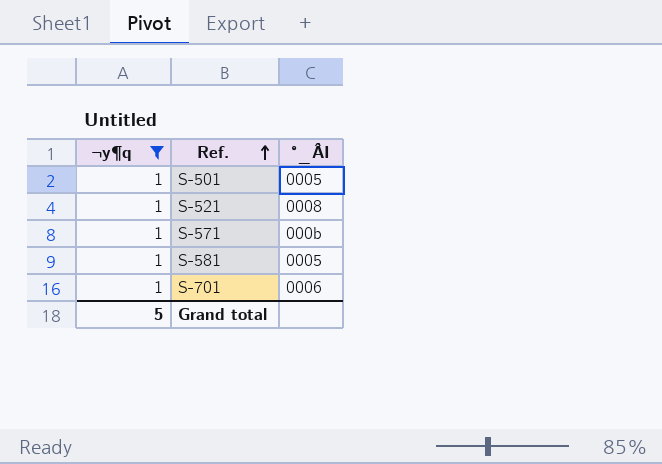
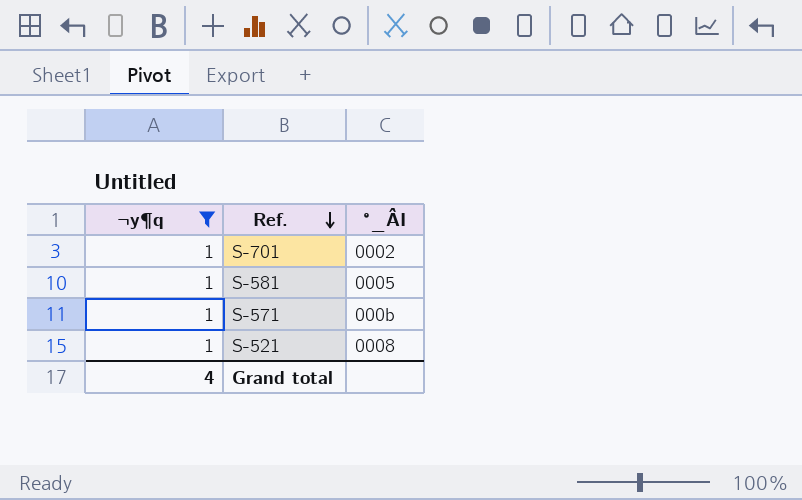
row order: Ref. ascending -> Ref. descending
row S-501: 1 | 0005 -> none
S-701 | °_ÂI: 0006 -> 0002
Grand total | ¬y¶q: 5 -> 4

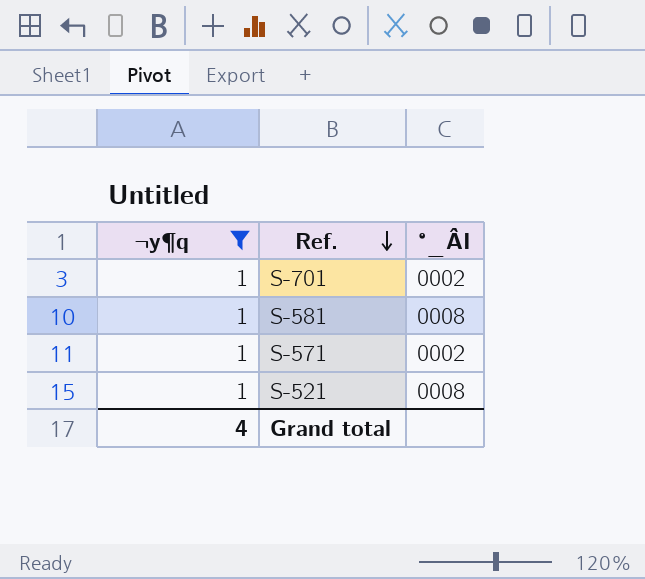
S-581 | °_ÂI: 0005 -> 0008
S-571 | °_ÂI: 000b -> 0002

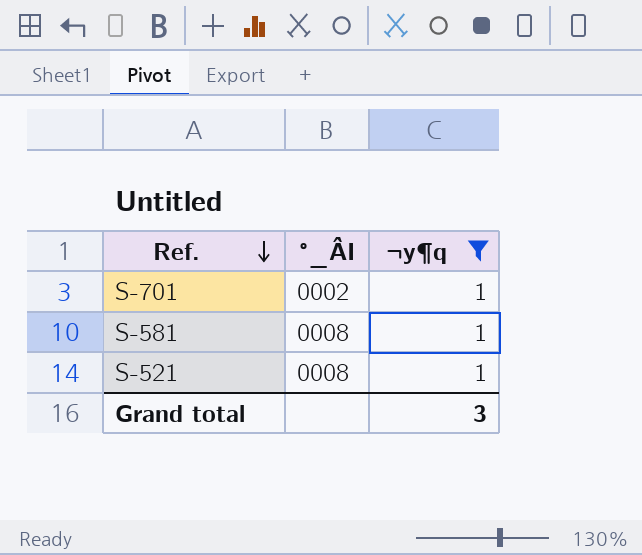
column ¬y¶q | position: 1 -> 3
row S-571: 1 | 0002 -> none
Grand total | ¬y¶q: 4 -> 3

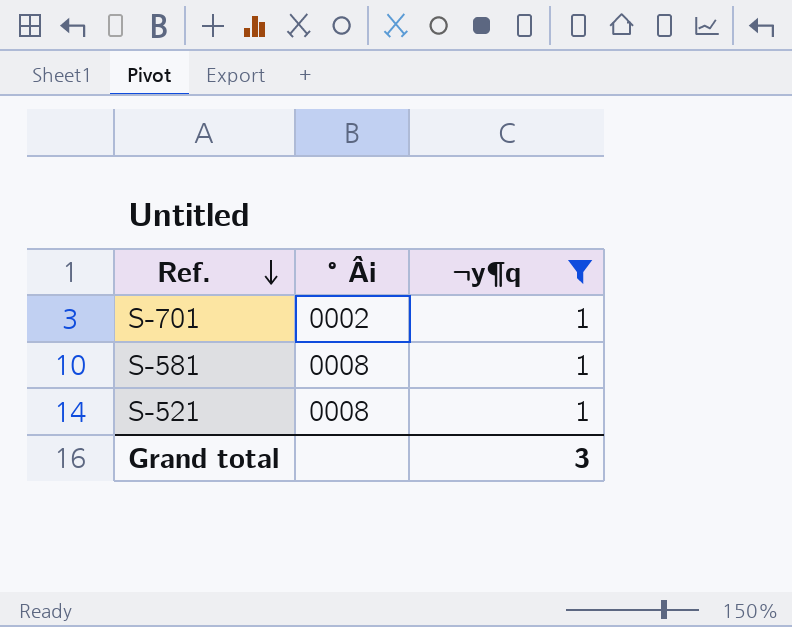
column name: °_ÂI -> ° Âi

